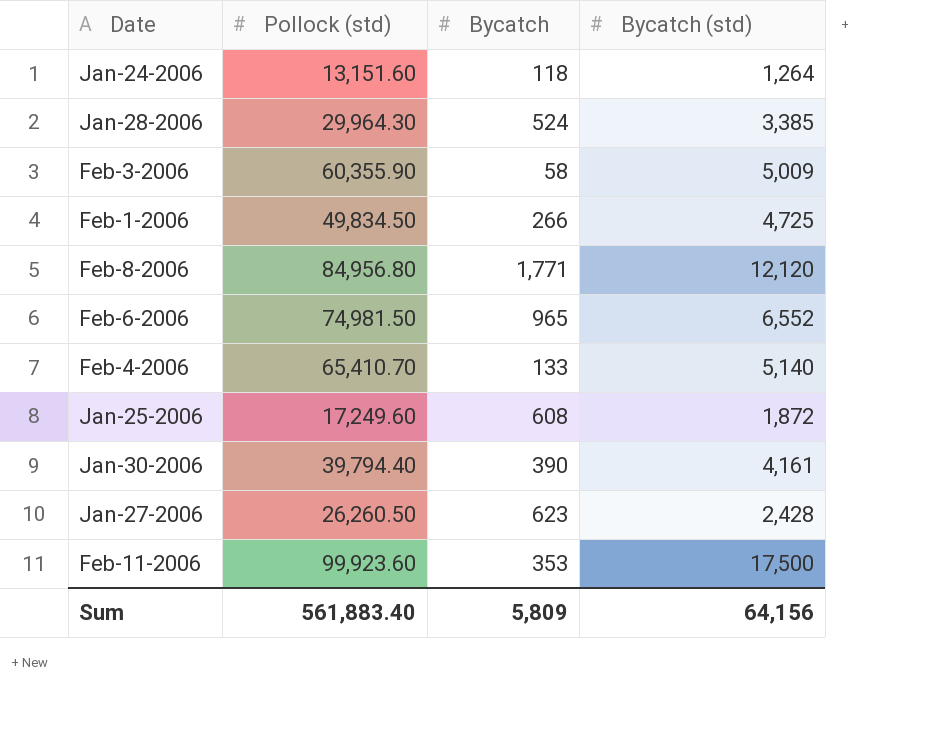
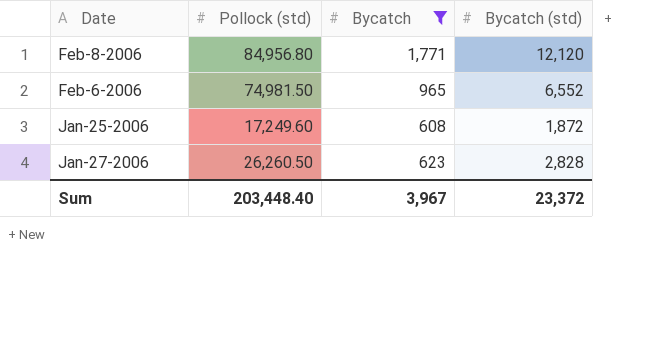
filter: none -> Bycatch >= 608
Jan-27-2006 | Bycatch (std): 2,428 -> 2,828
Sum | Pollock (std): 561,883.40 -> 203,448.40
Sum | Bycatch: 5,809 -> 3,967
Sum | Bycatch (std): 64,156 -> 23,372

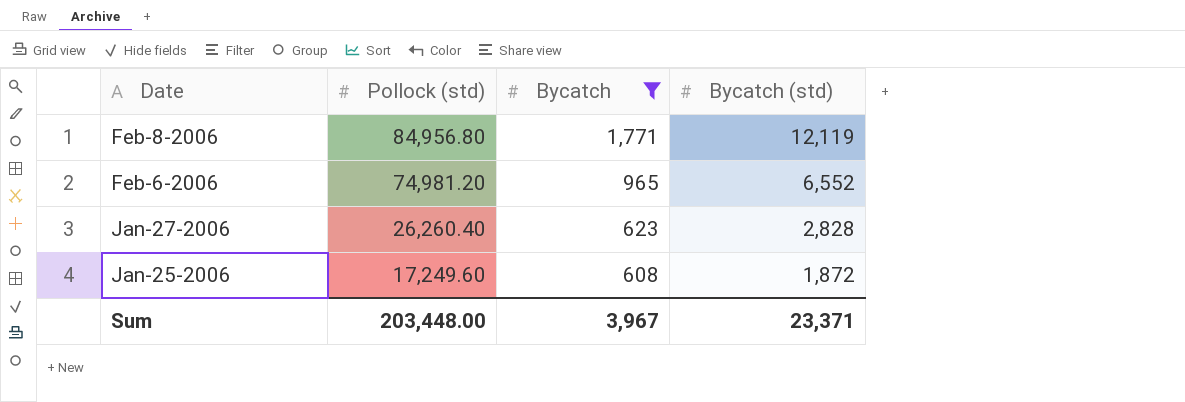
row order: none -> Date descending
Feb-8-2006 | Bycatch (std): 12,120 -> 12,119
Feb-6-2006 | Pollock (std): 74,981.50 -> 74,981.20
Jan-27-2006 | Pollock (std): 26,260.50 -> 26,260.40
Sum | Pollock (std): 203,448.40 -> 203,448.00
Sum | Bycatch (std): 23,372 -> 23,371

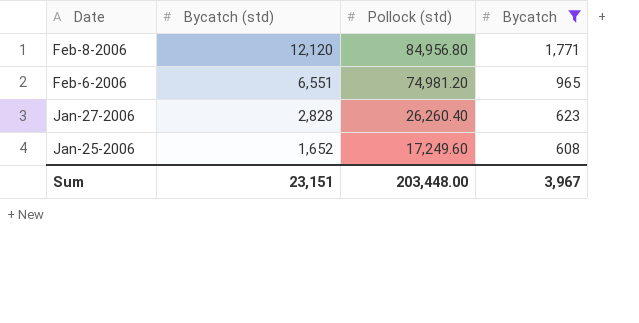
column Bycatch (std) | position: 4 -> 2
Feb-8-2006 | Bycatch (std): 12,119 -> 12,120
Feb-6-2006 | Bycatch (std): 6,552 -> 6,551
Jan-25-2006 | Bycatch (std): 1,872 -> 1,652
Sum | Bycatch (std): 23,371 -> 23,151

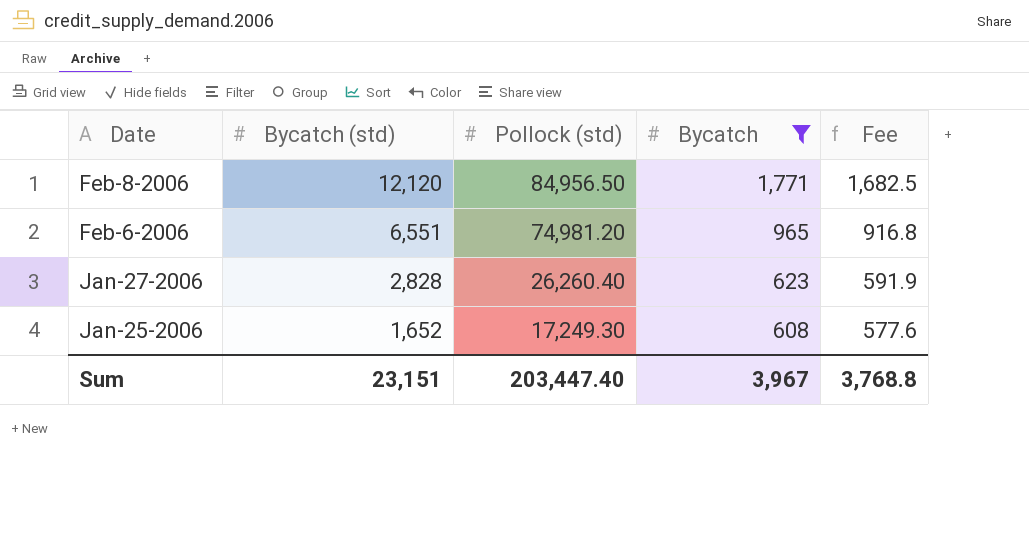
column Fee | formula: none -> [Bycatch] * 0.95
Feb-8-2006 | Pollock (std): 84,956.80 -> 84,956.50
Jan-25-2006 | Pollock (std): 17,249.60 -> 17,249.30
Sum | Pollock (std): 203,448.00 -> 203,447.40

